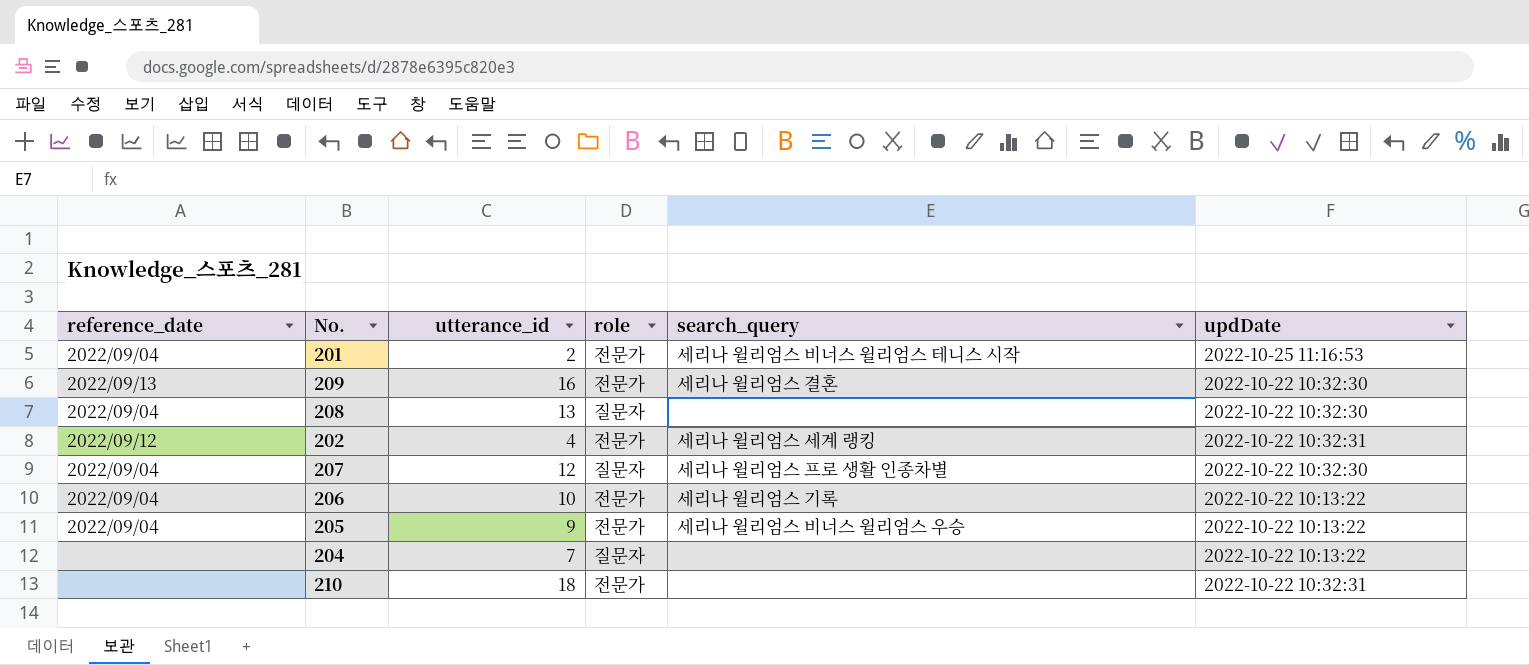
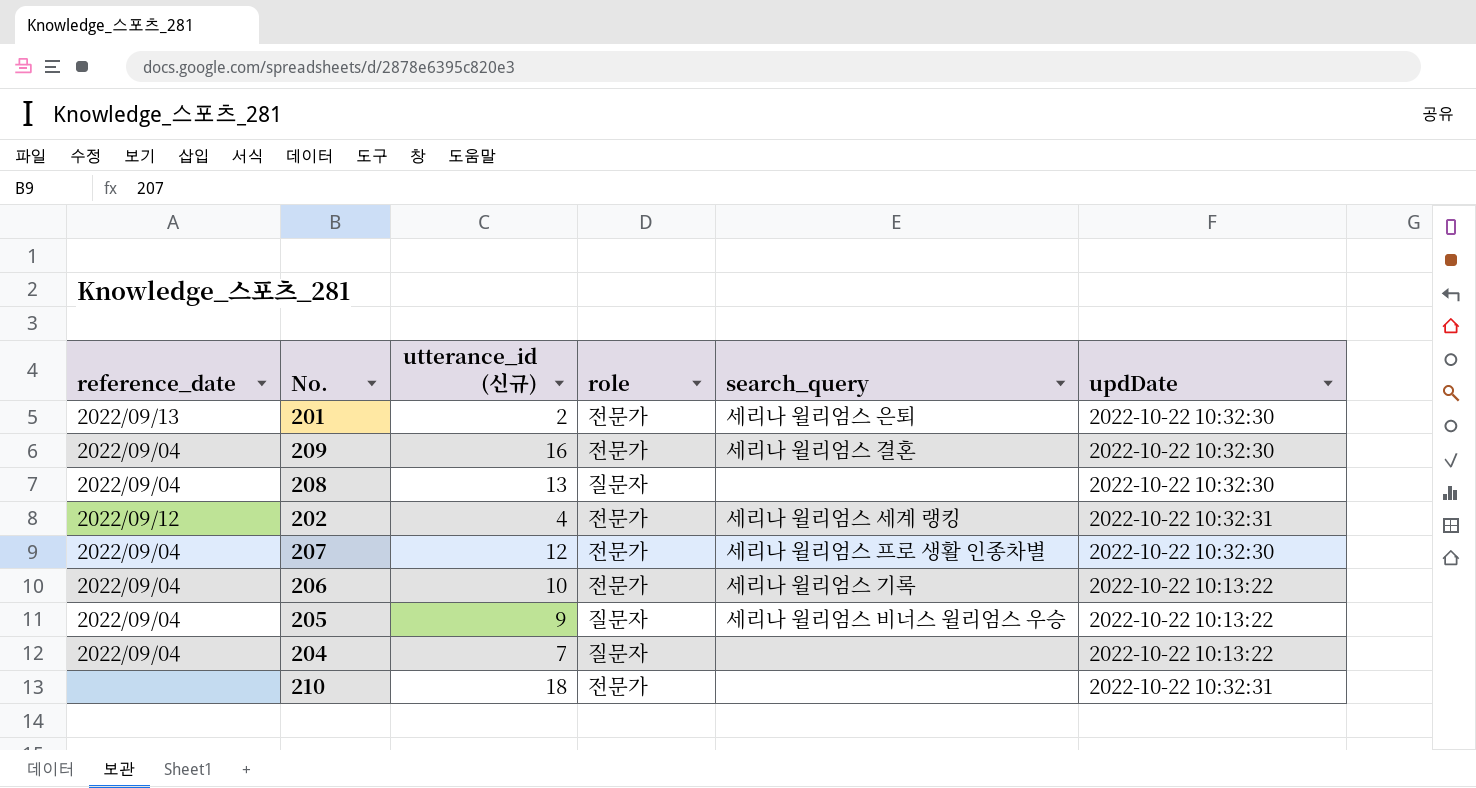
column name: utterance_id -> utterance_id (신규)
201 | reference_date: 2022/09/04 -> 2022/09/13
201 | search_query: 세리나 윌리엄스 비너스 윌리엄스 테니스 시작 -> 세리나 윌리엄스 은퇴
201 | updDate: 2022-10-25 11:16:53 -> 2022-10-22 10:32:30
209 | reference_date: 2022/09/13 -> 2022/09/04
207 | role: 질문자 -> 전문가
205 | role: 전문가 -> 질문자
204 | reference_date: none -> 2022/09/04

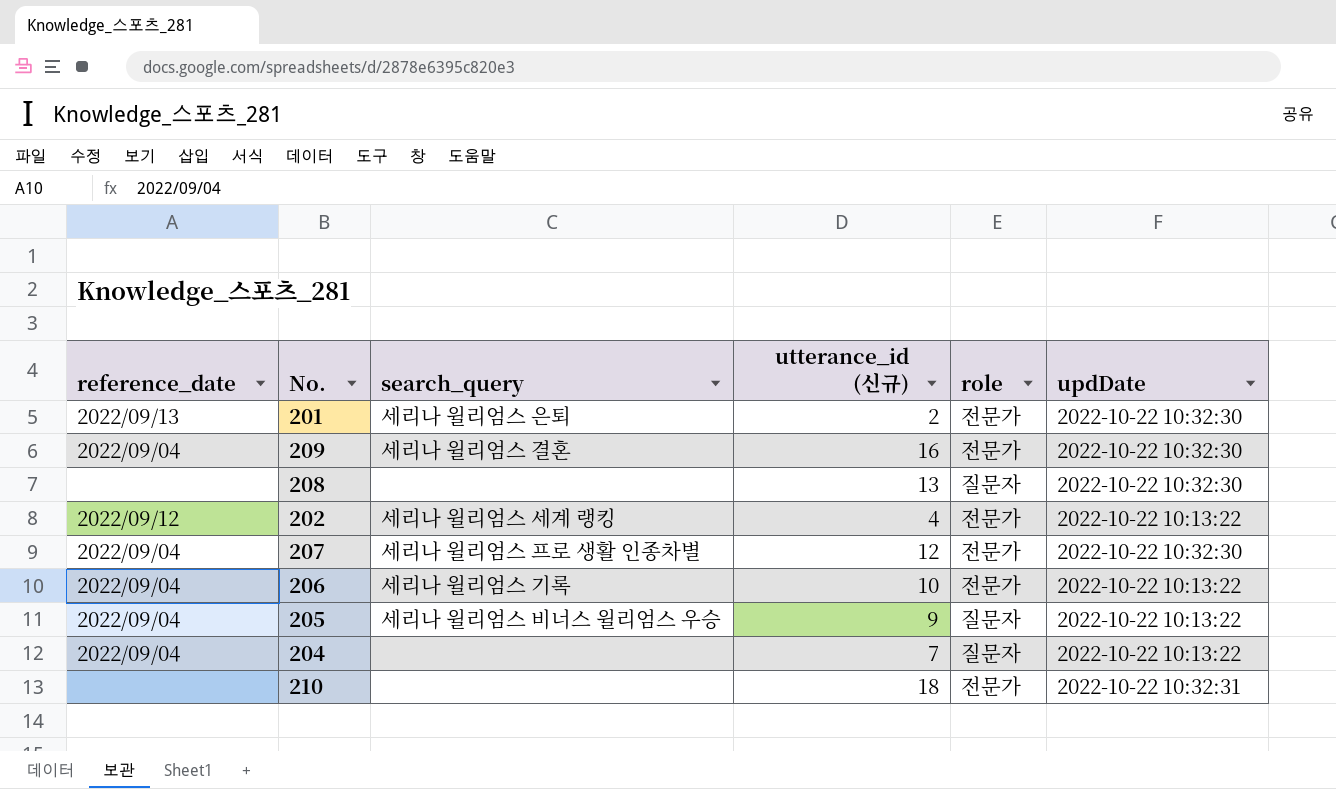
column search_query | position: 5 -> 3
208 | reference_date: 2022/09/04 -> none
202 | updDate: 2022-10-22 10:32:31 -> 2022-10-22 10:13:22

